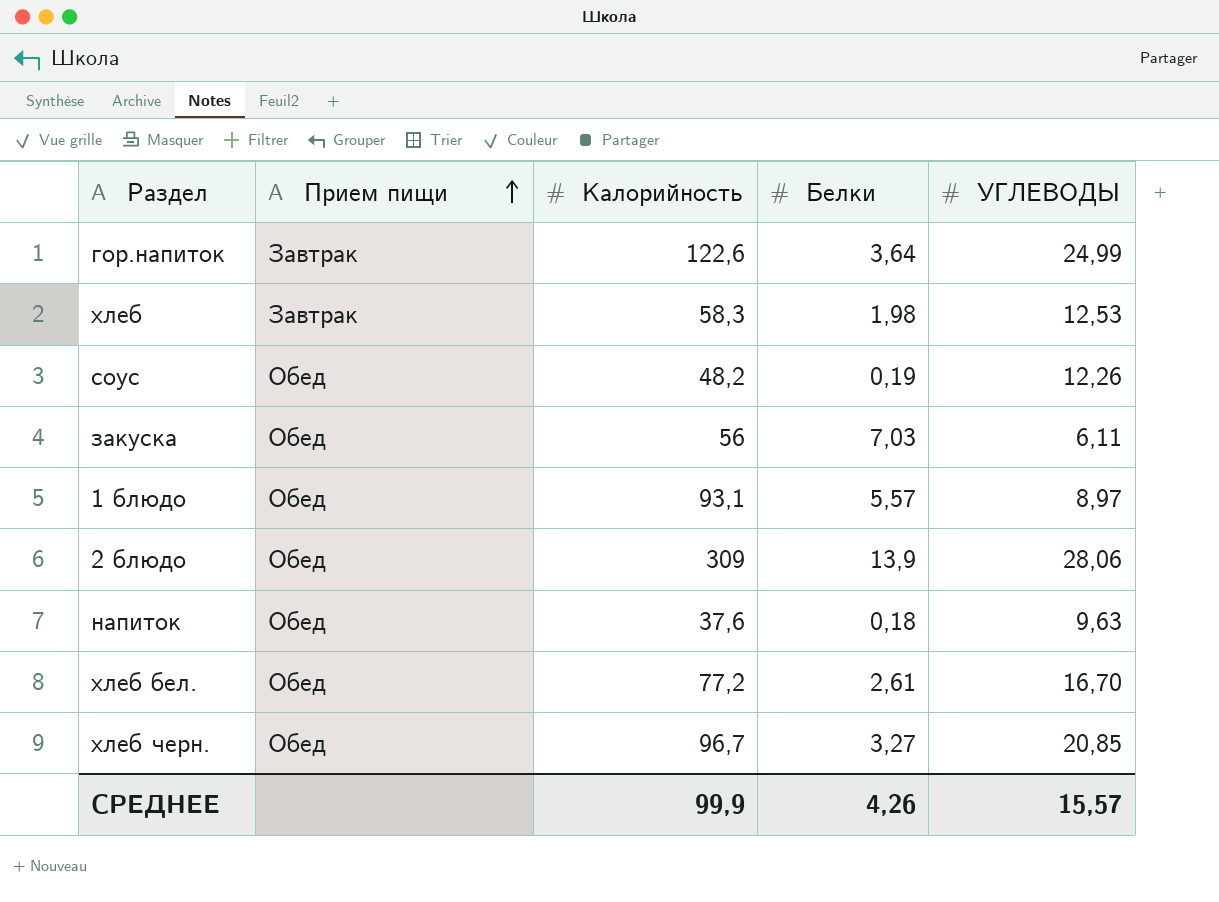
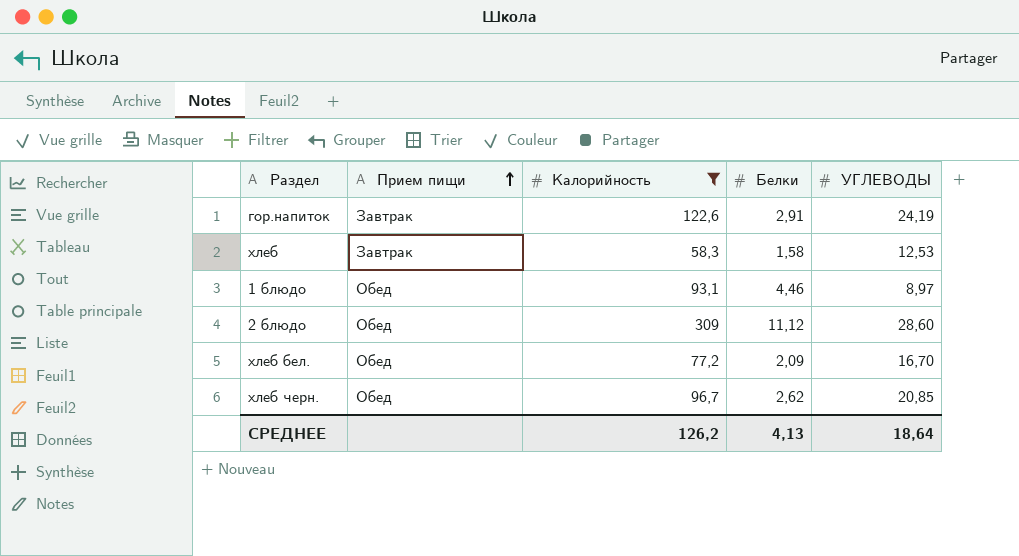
filter: none -> Калорийность >= 58,3
гор.напиток | Белки: 3,64 -> 2,91
гор.напиток | УГЛЕВОДЫ: 24,99 -> 24,19
хлеб | Белки: 1,98 -> 1,58
1 блюдо | Белки: 5,57 -> 4,46
2 блюдо | Белки: 13,9 -> 11,12
2 блюдо | УГЛЕВОДЫ: 28,06 -> 28,60
хлеб бел. | Белки: 2,61 -> 2,09
хлеб черн. | Белки: 3,27 -> 2,62
СРЕДНЕЕ | Калорийность: 99,9 -> 126,2
СРЕДНЕЕ | Белки: 4,26 -> 4,13
СРЕДНЕЕ | УГЛЕВОДЫ: 15,57 -> 18,64

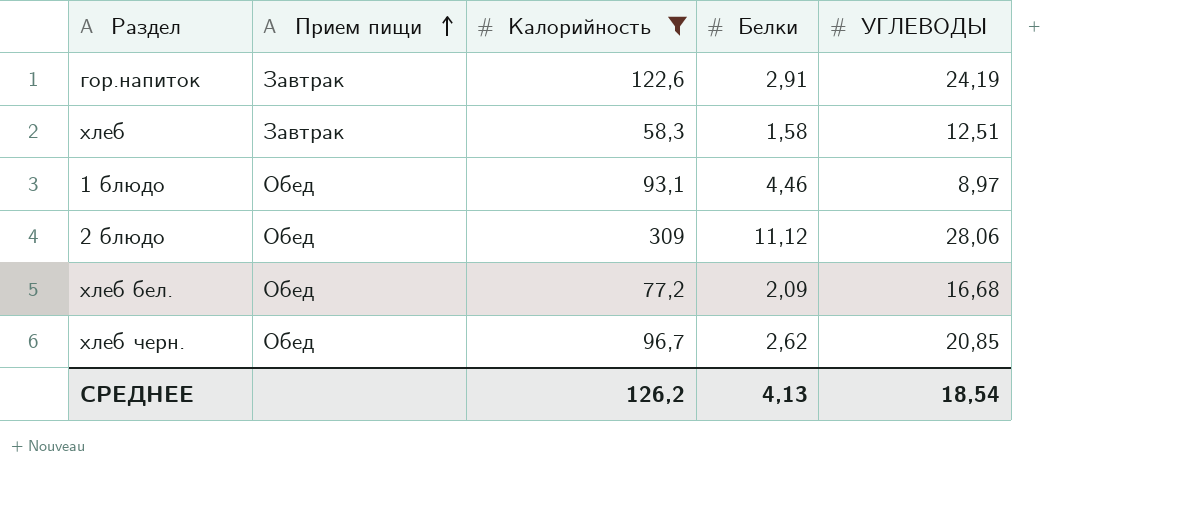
хлеб | УГЛЕВОДЫ: 12,53 -> 12,51
2 блюдо | УГЛЕВОДЫ: 28,60 -> 28,06
хлеб бел. | УГЛЕВОДЫ: 16,70 -> 16,68
СРЕДНЕЕ | УГЛЕВОДЫ: 18,64 -> 18,54

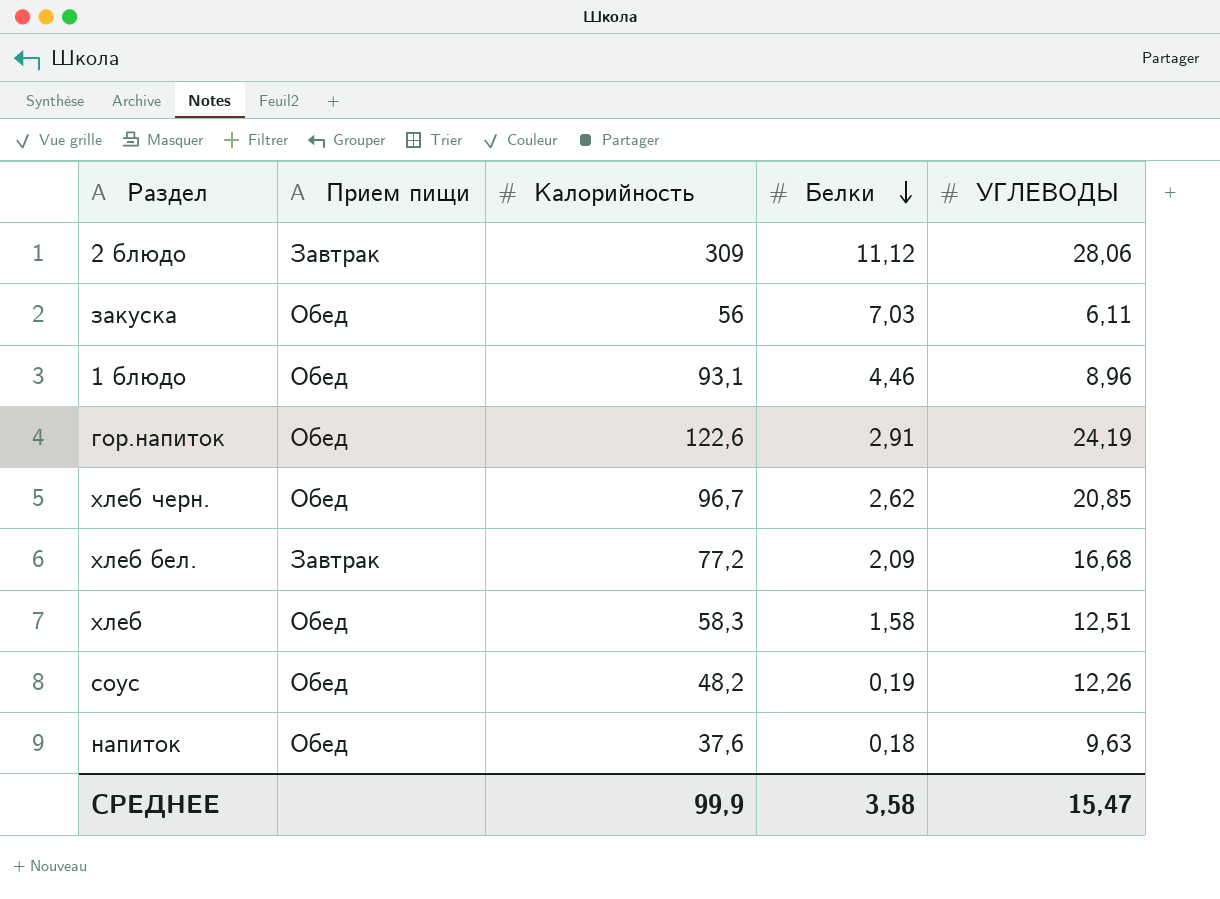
filter: Калорийность >= 58,3 -> none
row order: Прием пищи ascending -> Белки descending
2 блюдо | Прием пищи: Обед -> Завтрак
1 блюдо | УГЛЕВОДЫ: 8,97 -> 8,96
гор.напиток | Прием пищи: Завтрак -> Обед
хлеб бел. | Прием пищи: Обед -> Завтрак
хлеб | Прием пищи: Завтрак -> Обед
СРЕДНЕЕ | Калорийность: 126,2 -> 99,9
СРЕДНЕЕ | Белки: 4,13 -> 3,58
СРЕДНЕЕ | УГЛЕВОДЫ: 18,54 -> 15,47

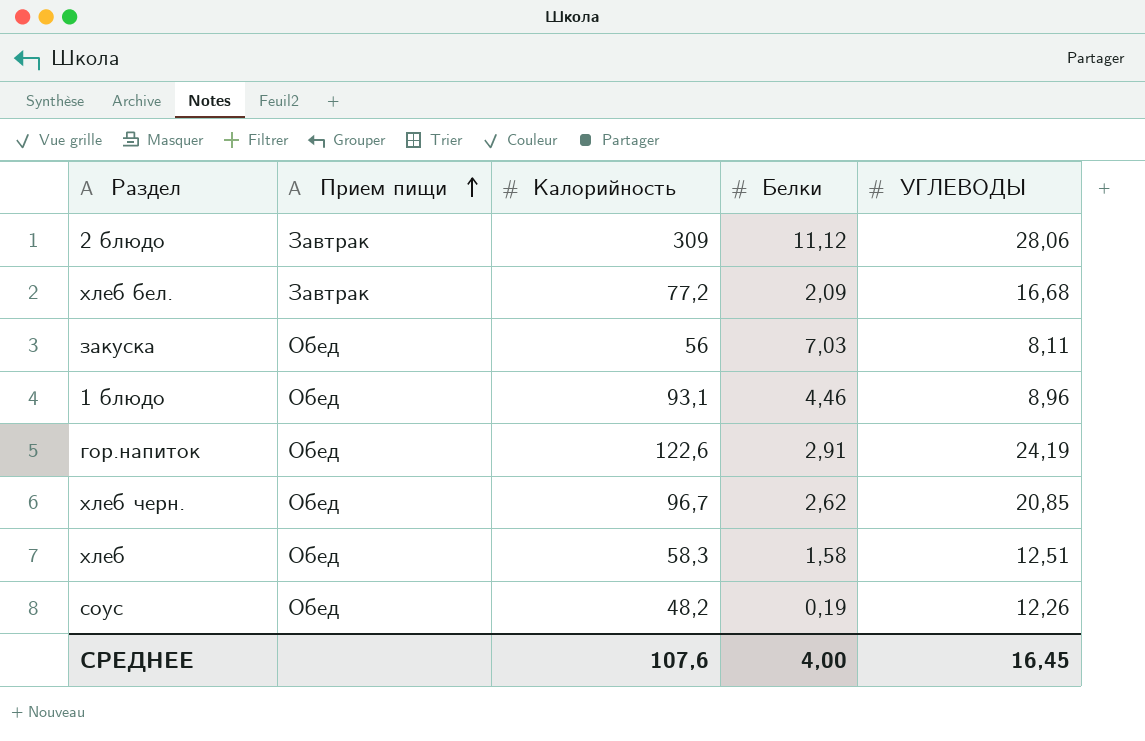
row order: Белки descending -> Прием пищи ascending
row напиток: Обед | 37,6 | 0,18 | 9,63 -> none
закуска | УГЛЕВОДЫ: 6,11 -> 8,11
СРЕДНЕЕ | Калорийность: 99,9 -> 107,6
СРЕДНЕЕ | Белки: 3,58 -> 4,00
СРЕДНЕЕ | УГЛЕВОДЫ: 15,47 -> 16,45

